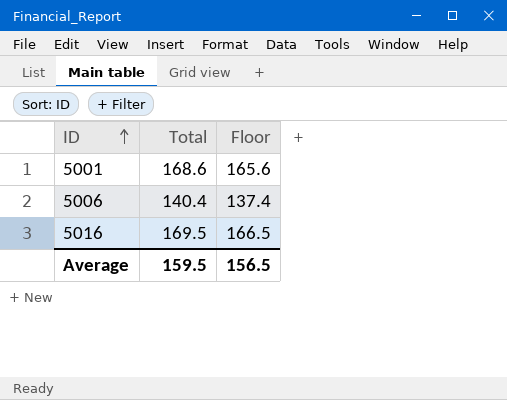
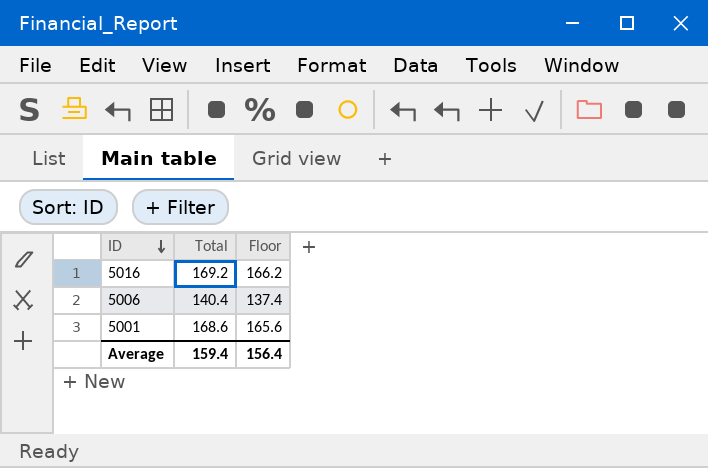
row order: ID ascending -> ID descending
5016 | Total: 169.5 -> 169.2
5016 | Floor: 166.5 -> 166.2
Average | Total: 159.5 -> 159.4
Average | Floor: 156.5 -> 156.4

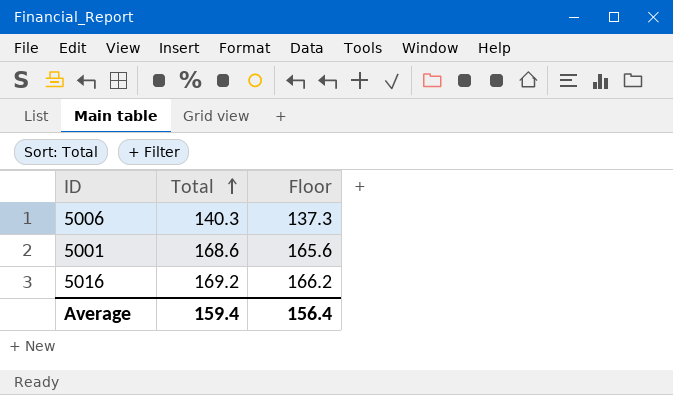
row order: ID descending -> Total ascending
5006 | Total: 140.4 -> 140.3
5006 | Floor: 137.4 -> 137.3

